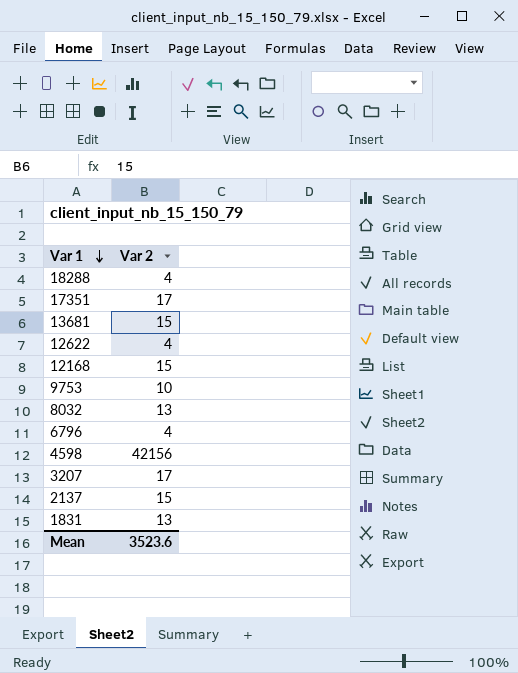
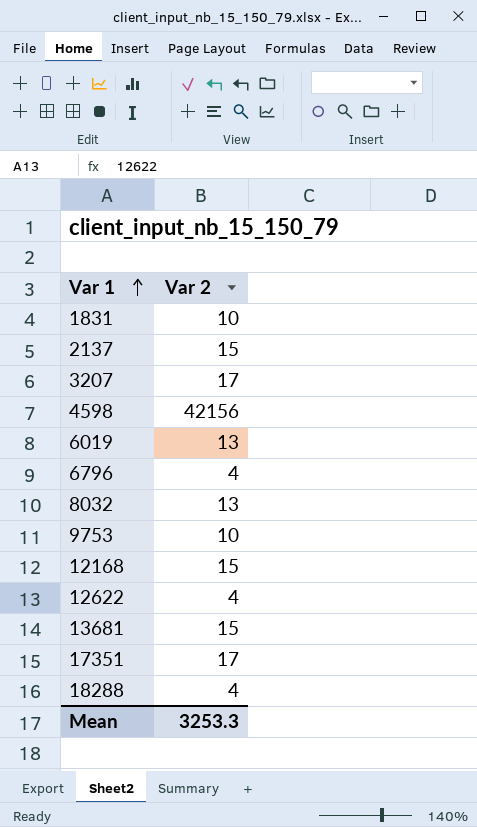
row order: Var 1 descending -> Var 1 ascending
1831 | Var 2: 13 -> 10
row 6019: none -> 13
Mean | Var 2: 3523.6 -> 3253.3

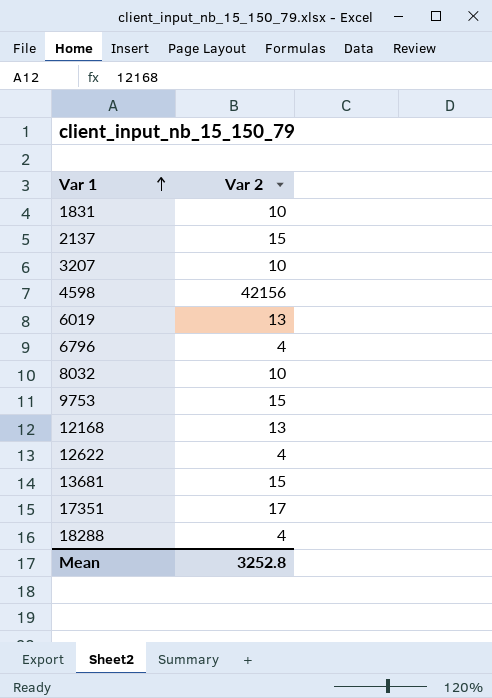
3207 | Var 2: 17 -> 10
8032 | Var 2: 13 -> 10
9753 | Var 2: 10 -> 15
12168 | Var 2: 15 -> 13
Mean | Var 2: 3253.3 -> 3252.8

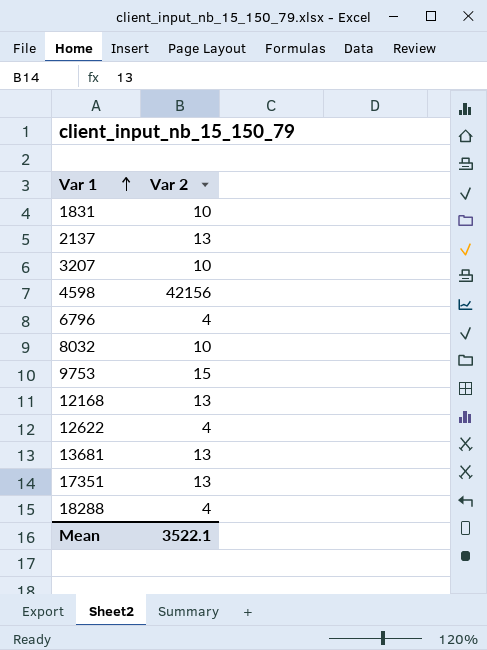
row 6019: 13 -> none
2137 | Var 2: 15 -> 13
13681 | Var 2: 15 -> 13
17351 | Var 2: 17 -> 13
Mean | Var 2: 3252.8 -> 3522.1

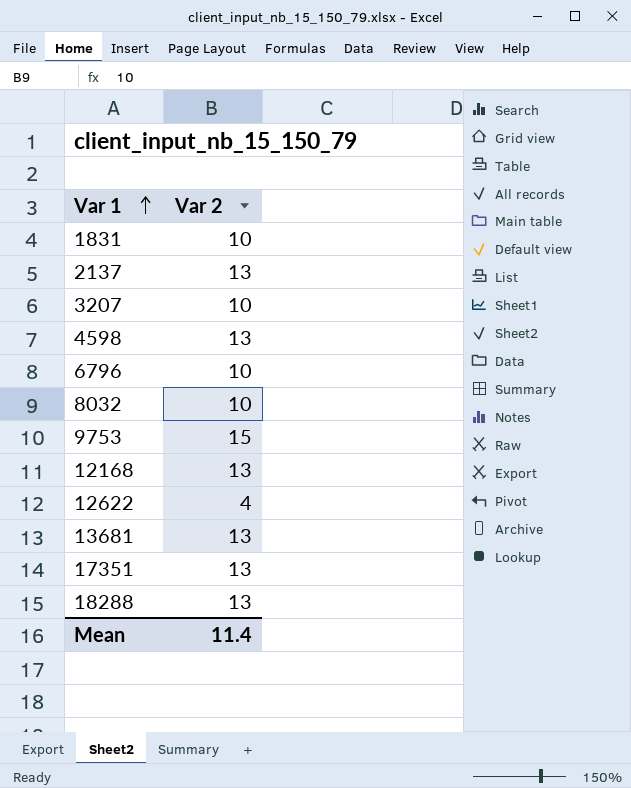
4598 | Var 2: 42156 -> 13
6796 | Var 2: 4 -> 10
18288 | Var 2: 4 -> 13
Mean | Var 2: 3522.1 -> 11.4

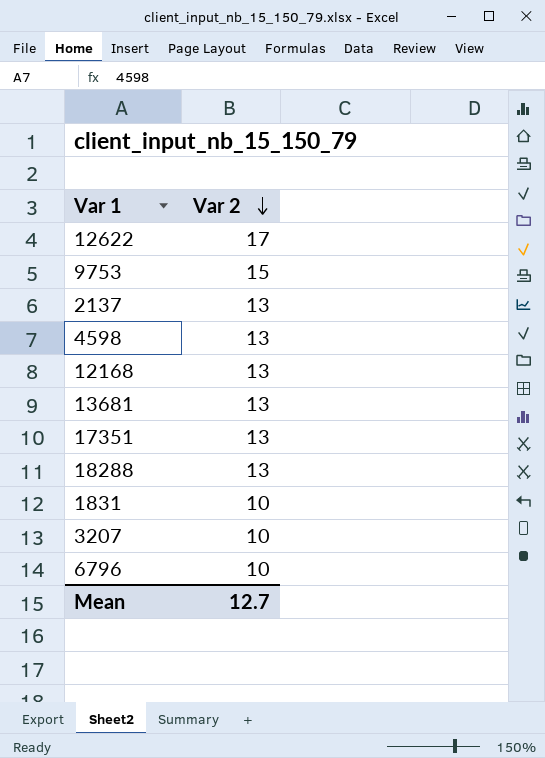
row order: Var 1 ascending -> Var 2 descending
row 8032: 10 -> none
12622 | Var 2: 4 -> 17
Mean | Var 2: 11.4 -> 12.7

